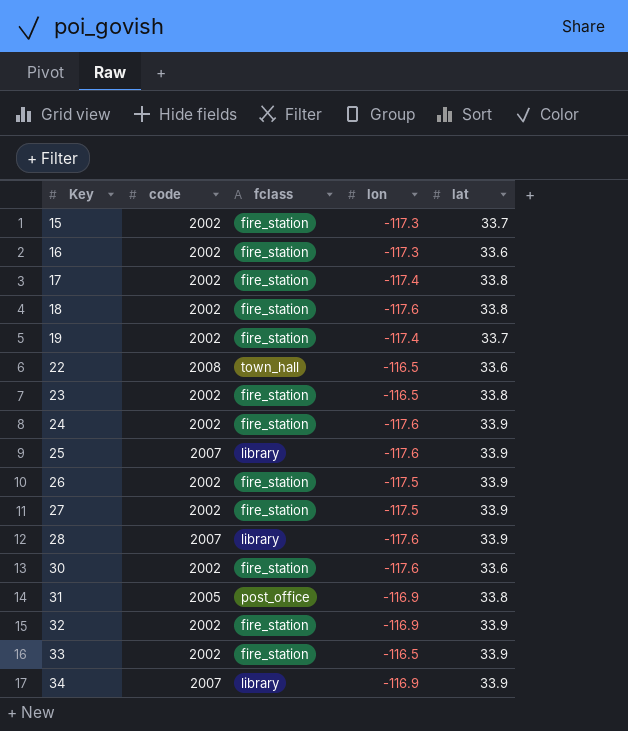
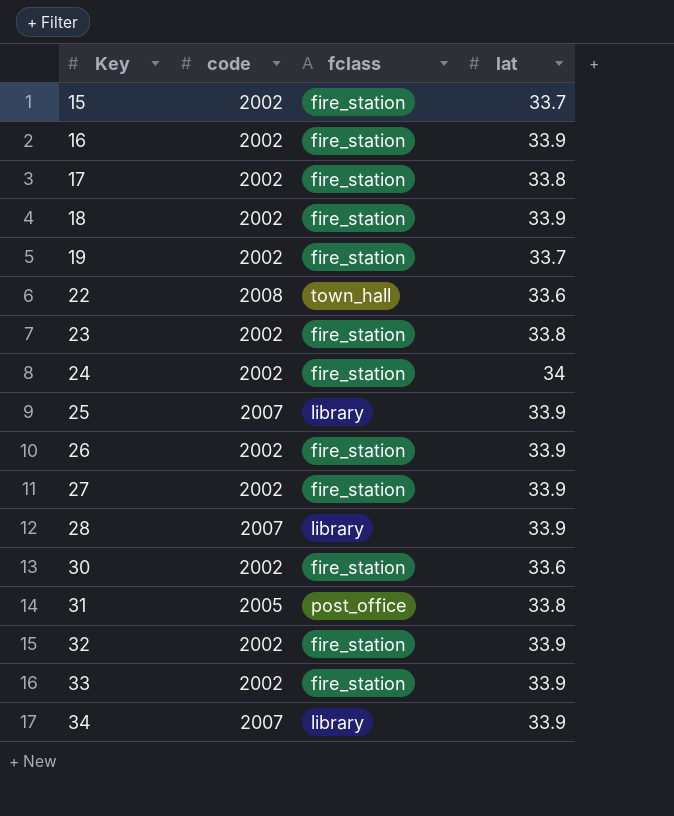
column lon | position: 4 -> none
16 | lat: 33.6 -> 33.9
18 | lat: 33.8 -> 33.9
24 | lat: 33.9 -> 34

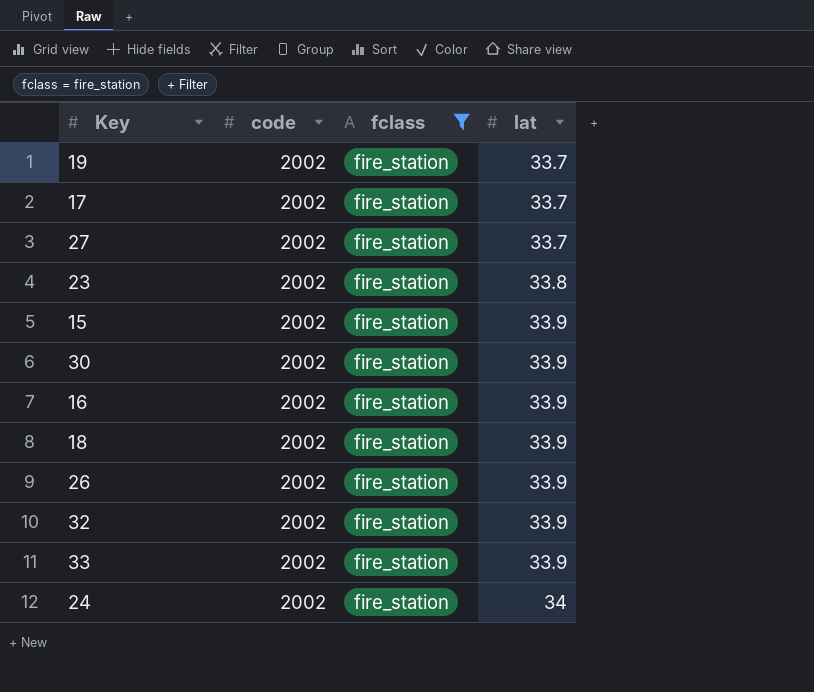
filter: none -> fclass = fire_station
row order: Key ascending -> lat ascending
17 | lat: 33.8 -> 33.7
27 | lat: 33.9 -> 33.7
15 | lat: 33.7 -> 33.9
30 | lat: 33.6 -> 33.9

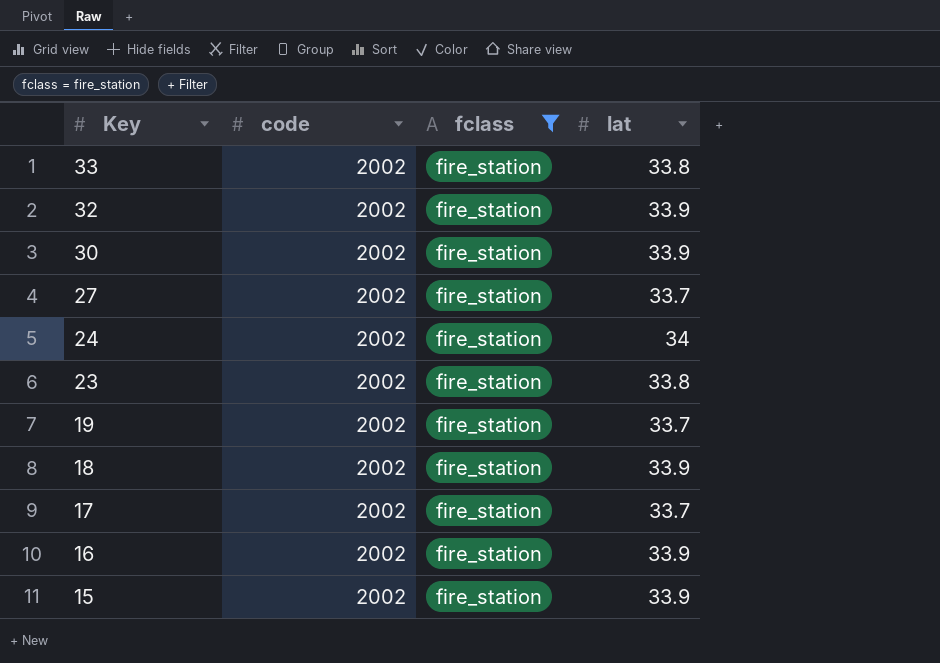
row order: lat ascending -> Key descending
row 26: 2002 | fire_station | 33.9 -> none
33 | lat: 33.9 -> 33.8

